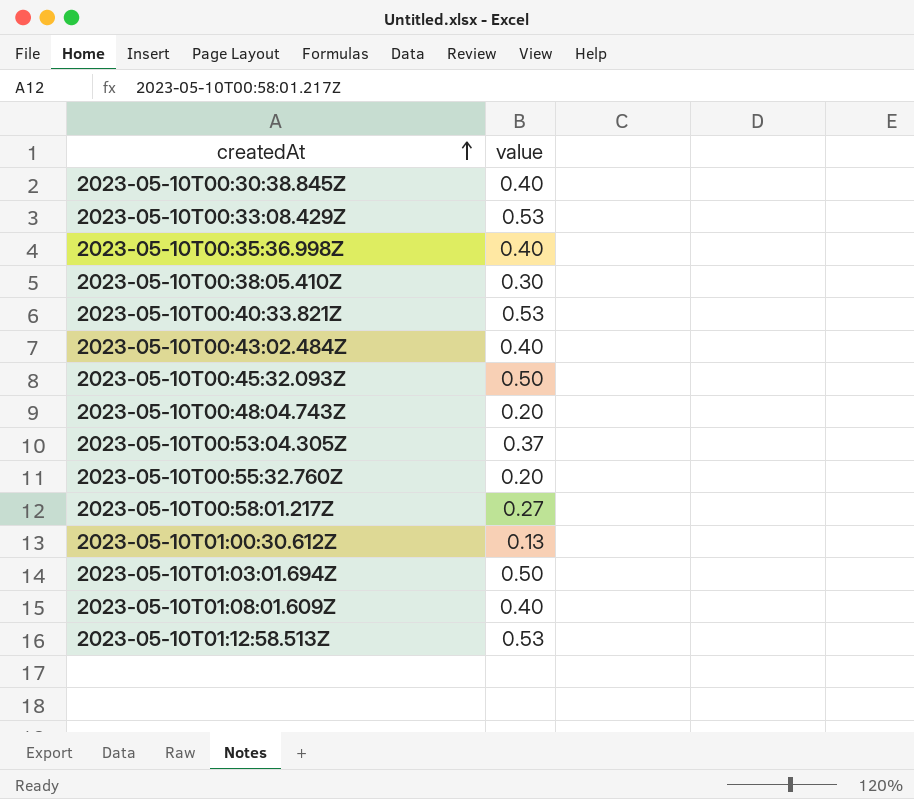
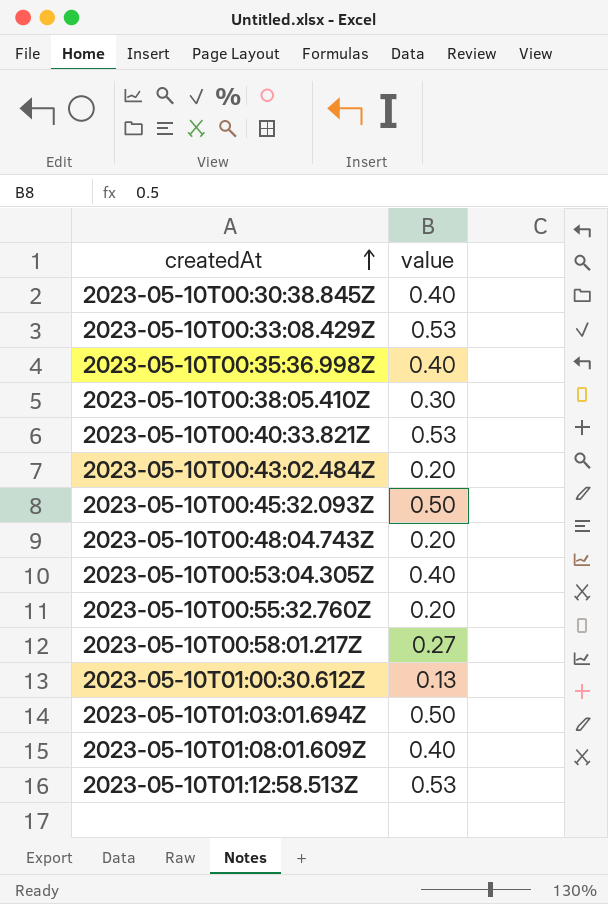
2023-05-10T00:43:02.484Z | value: 0.40 -> 0.20
2023-05-10T00:53:04.305Z | value: 0.37 -> 0.40

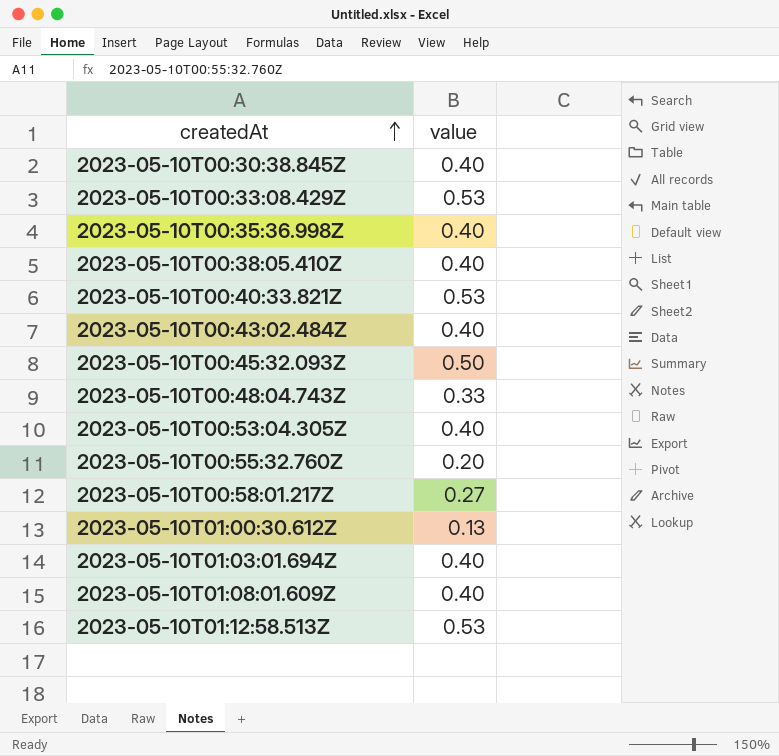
2023-05-10T00:38:05.410Z | value: 0.30 -> 0.40
2023-05-10T00:43:02.484Z | value: 0.20 -> 0.40
2023-05-10T00:48:04.743Z | value: 0.20 -> 0.33
2023-05-10T01:03:01.694Z | value: 0.50 -> 0.40

